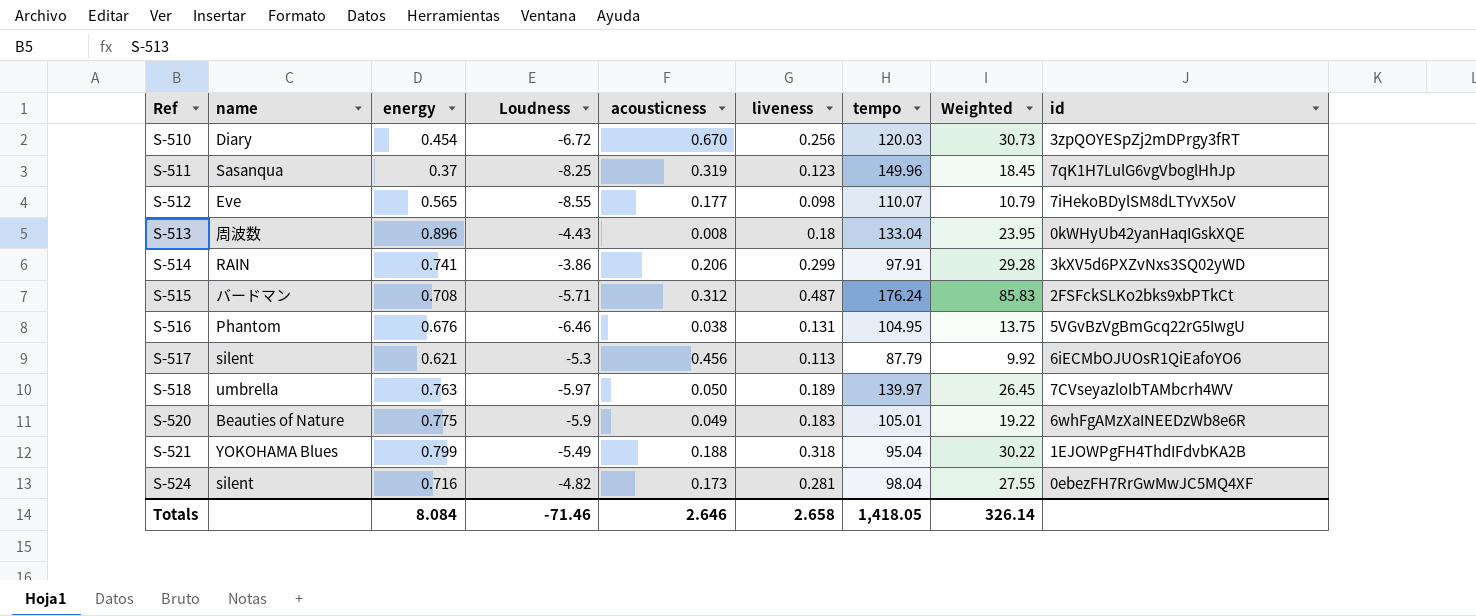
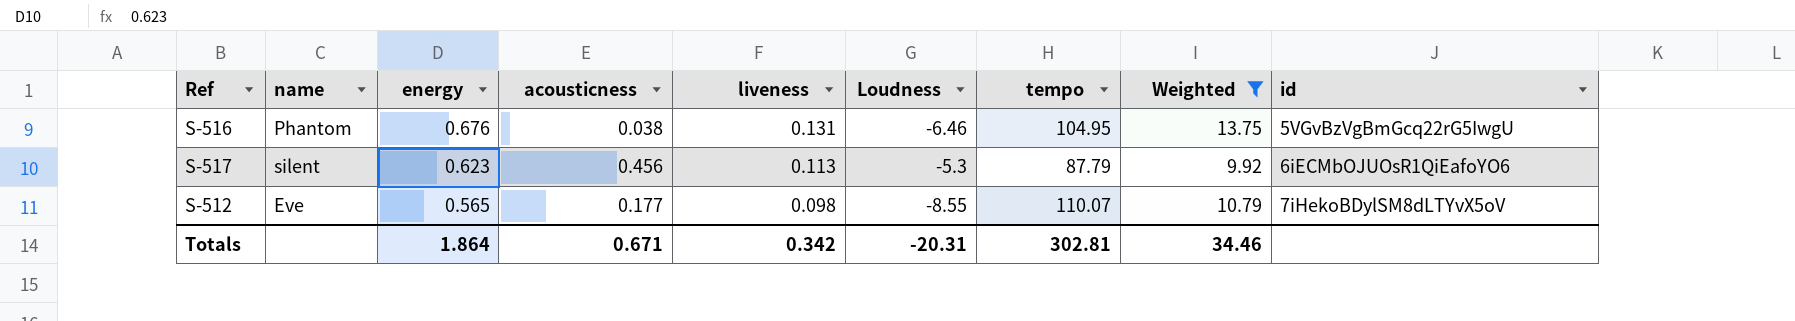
filter: none -> Weighted <= 13.75
row order: Ref ascending -> energy descending
column Loudness | position: 4 -> 6
S-517 | energy: 0.621 -> 0.623
Totals | energy: 8.084 -> 1.864
Totals | acousticness: 2.646 -> 0.671
Totals | liveness: 2.658 -> 0.342
Totals | Loudness: -71.46 -> -20.31
Totals | tempo: 1,418.05 -> 302.81
Totals | Weighted: 326.14 -> 34.46

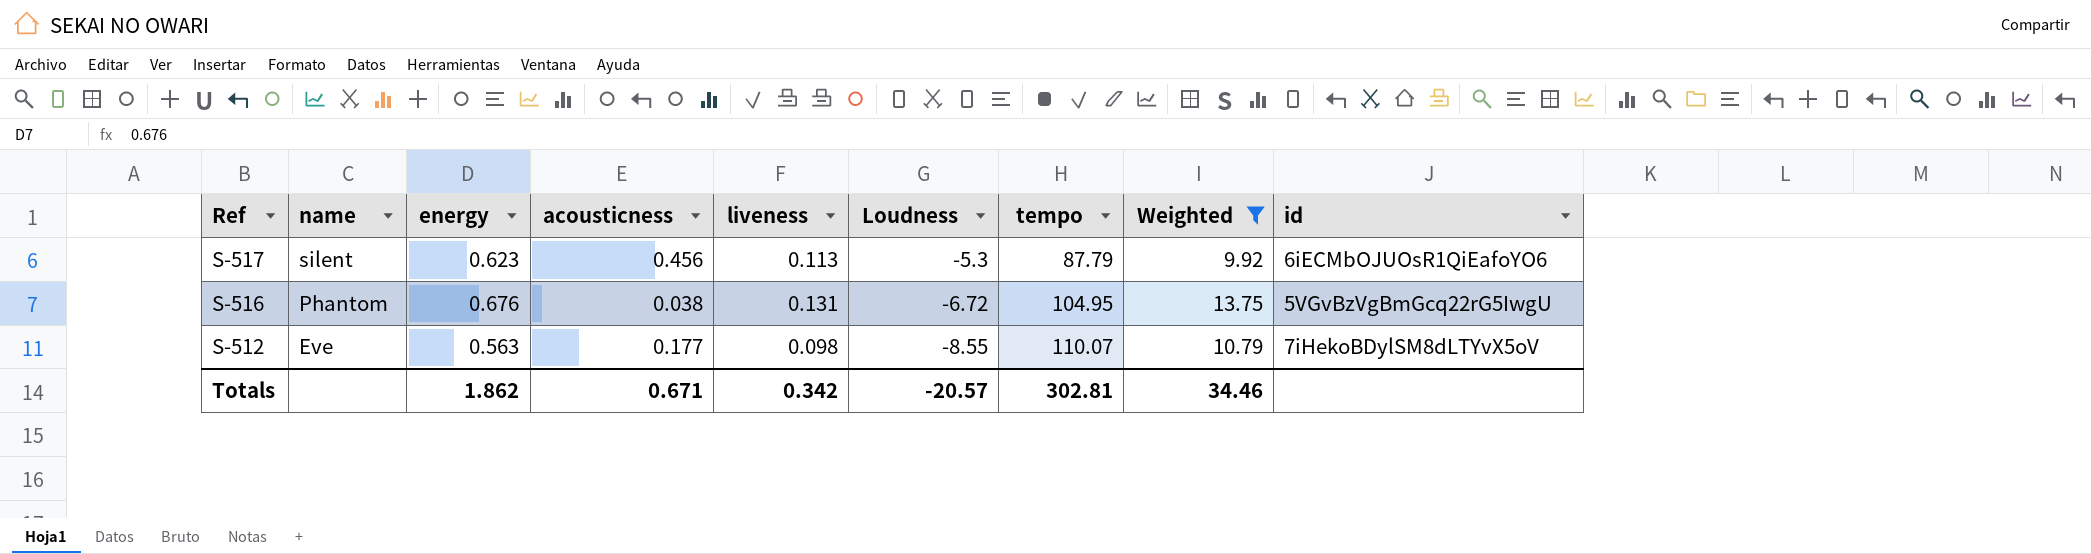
row order: energy descending -> Ref descending
S-516 | Loudness: -6.46 -> -6.72
S-512 | energy: 0.565 -> 0.563
Totals | energy: 1.864 -> 1.862
Totals | Loudness: -20.31 -> -20.57

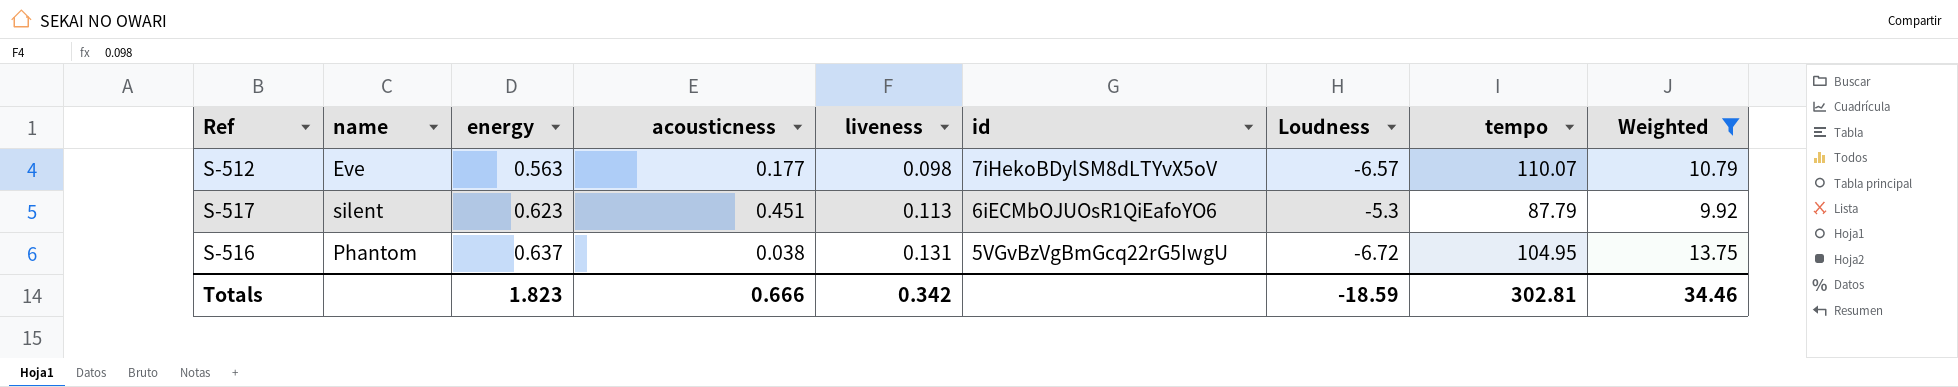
row order: Ref descending -> energy ascending
column id | position: 9 -> 6
S-512 | Loudness: -8.55 -> -6.57
S-517 | acousticness: 0.456 -> 0.451
S-516 | energy: 0.676 -> 0.637
Totals | energy: 1.862 -> 1.823
Totals | acousticness: 0.671 -> 0.666
Totals | Loudness: -20.57 -> -18.59

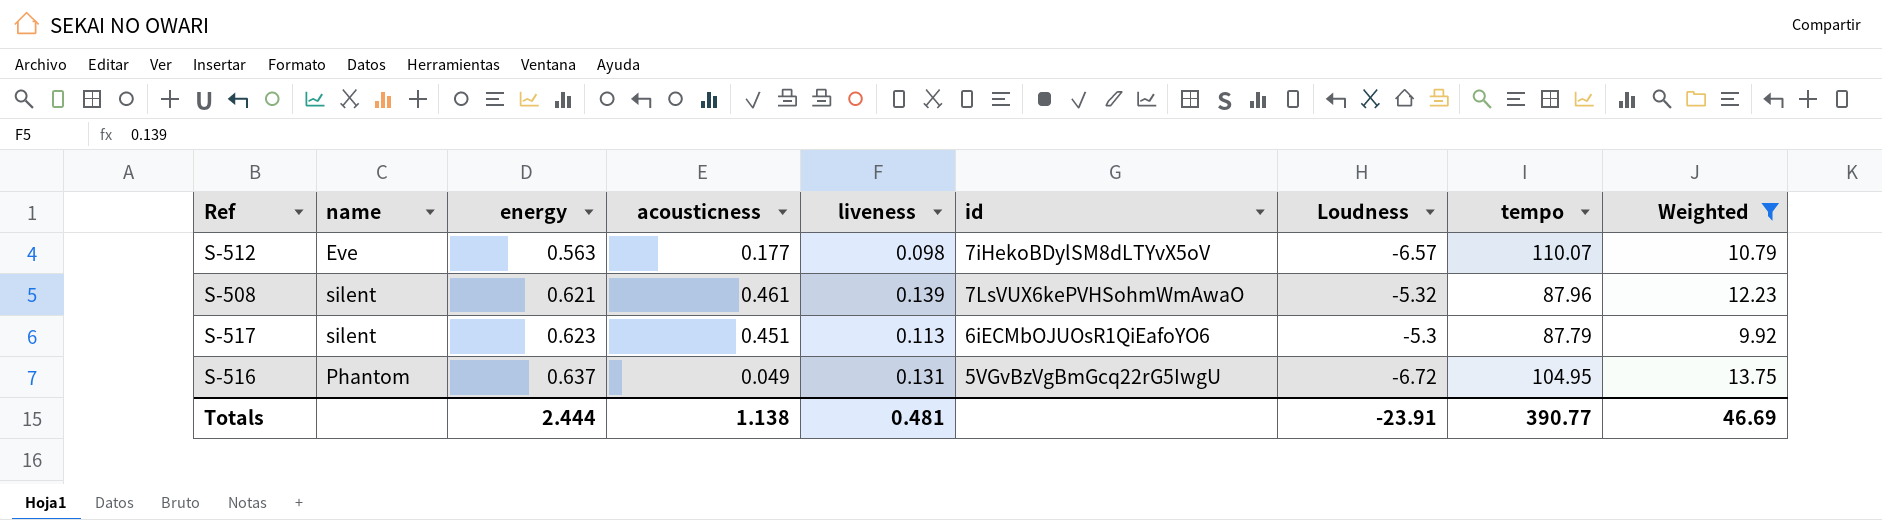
row S-508: none -> silent | 0.621 | 0.461 | 0.139 | 7LsVUX6kePVHSohmWmAwaO | -5.32 | 87.96 | 12.23
S-516 | acousticness: 0.038 -> 0.049
Totals | energy: 1.823 -> 2.444
Totals | acousticness: 0.666 -> 1.138
Totals | liveness: 0.342 -> 0.481
Totals | Loudness: -18.59 -> -23.91
Totals | tempo: 302.81 -> 390.77
Totals | Weighted: 34.46 -> 46.69

